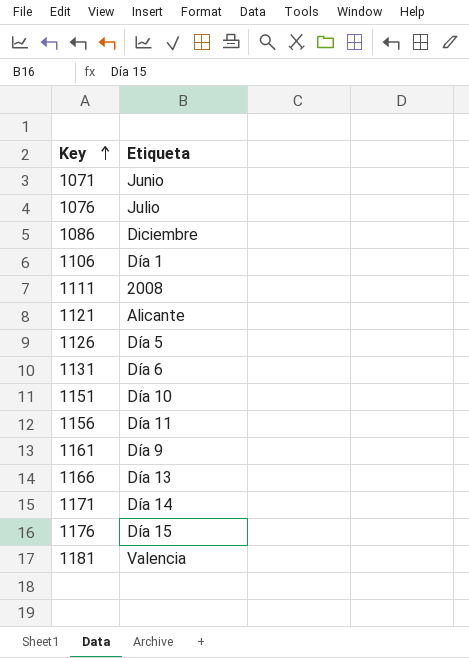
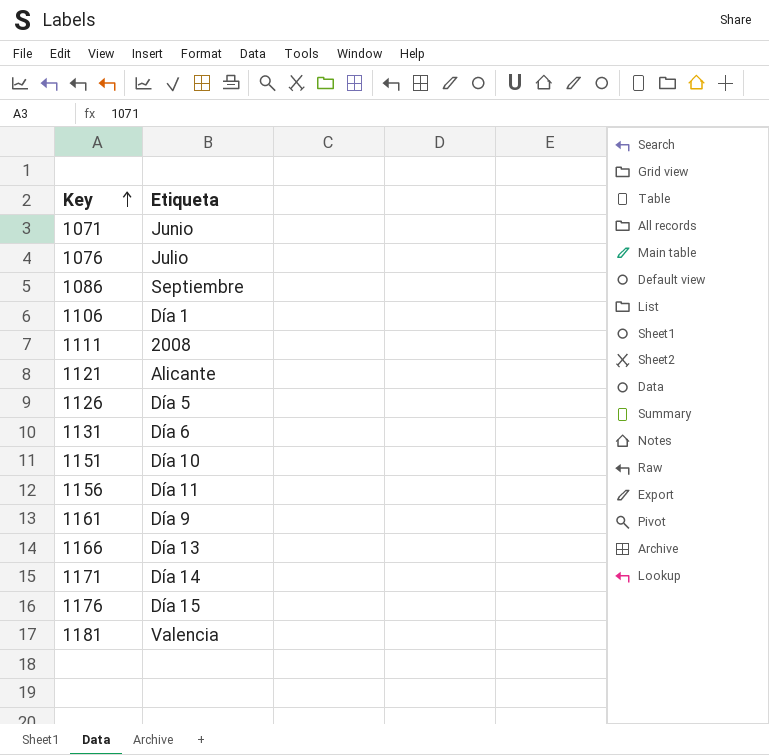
1086 | Etiqueta: Diciembre -> Septiembre

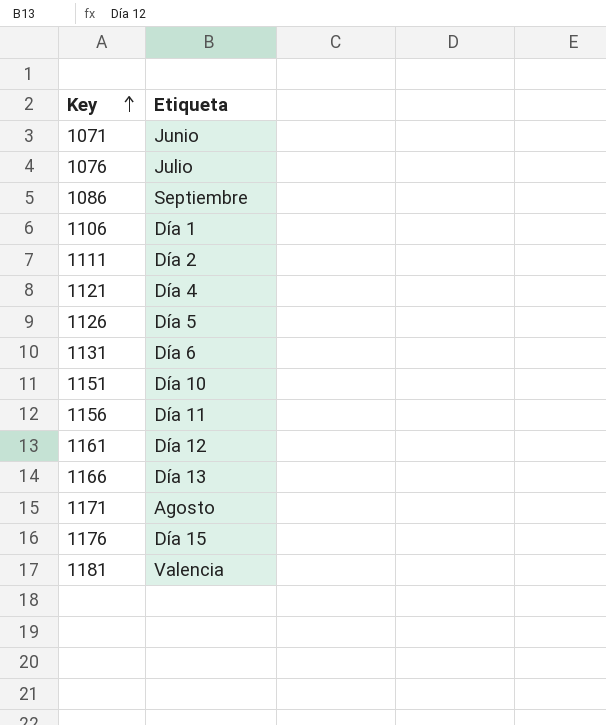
1111 | Etiqueta: 2008 -> Día 2
1121 | Etiqueta: Alicante -> Día 4
1161 | Etiqueta: Día 9 -> Día 12
1171 | Etiqueta: Día 14 -> Agosto

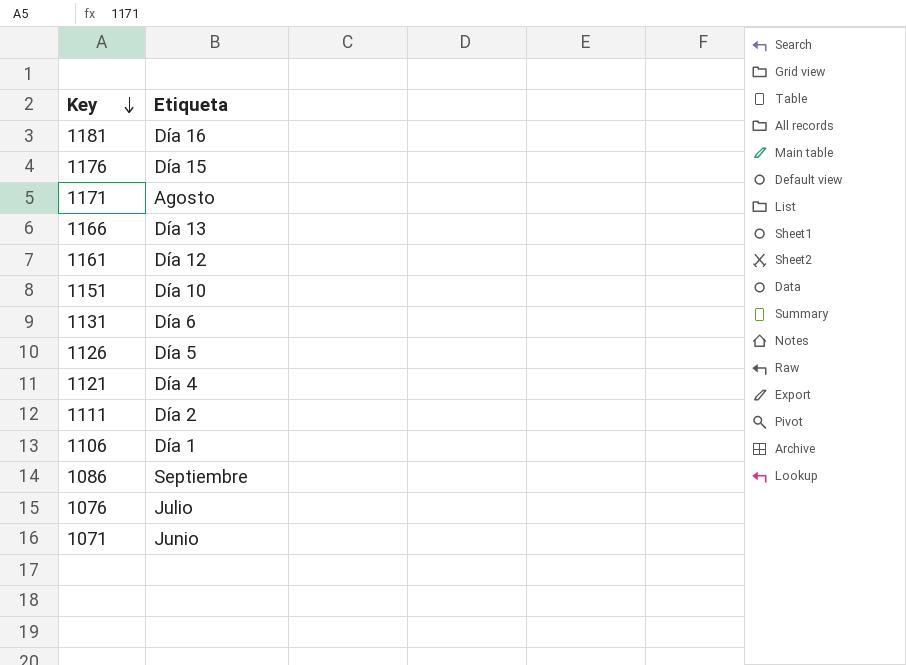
row order: Key ascending -> Key descending
row 1156: Día 11 -> none
1181 | Etiqueta: Valencia -> Día 16

